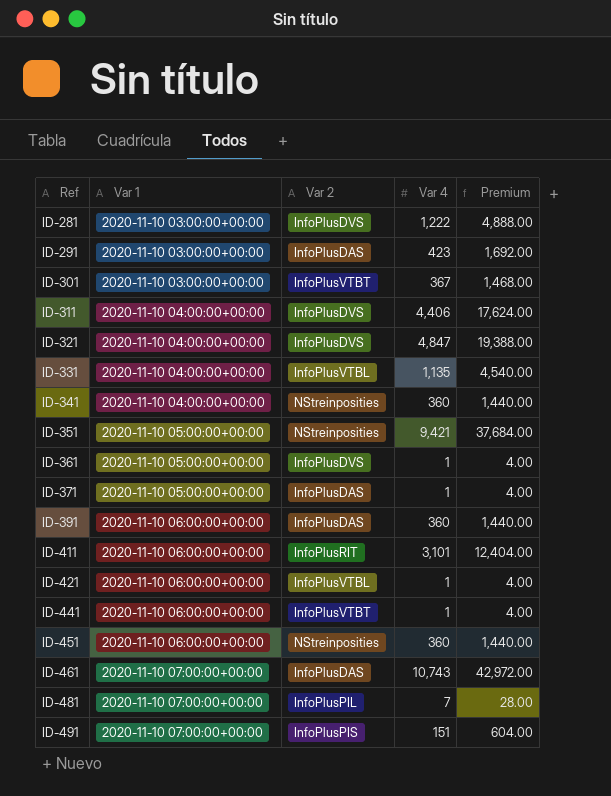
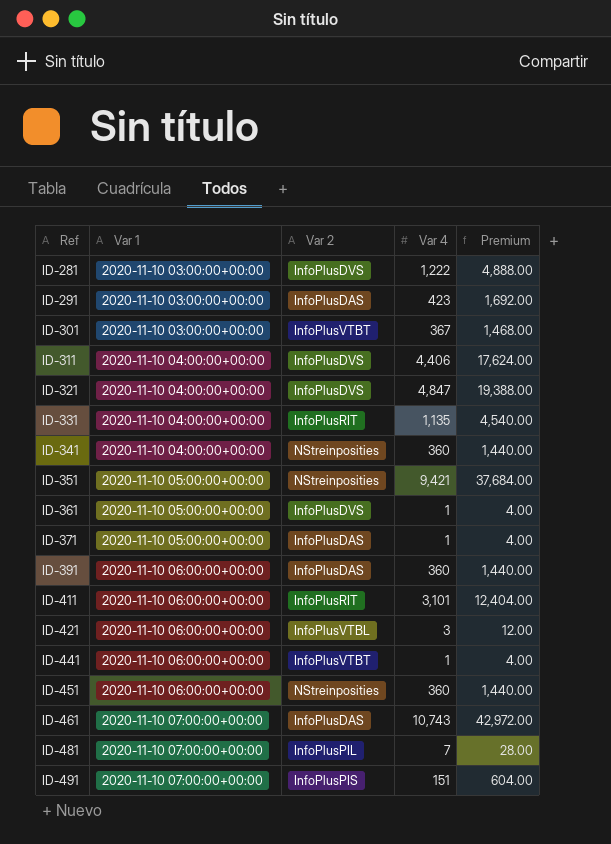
ID-331 | Var 2: InfoPlusVTBL -> InfoPlusRIT
ID-421 | Var 4: 1 -> 3
ID-421 | Premium: 4.00 -> 12.00

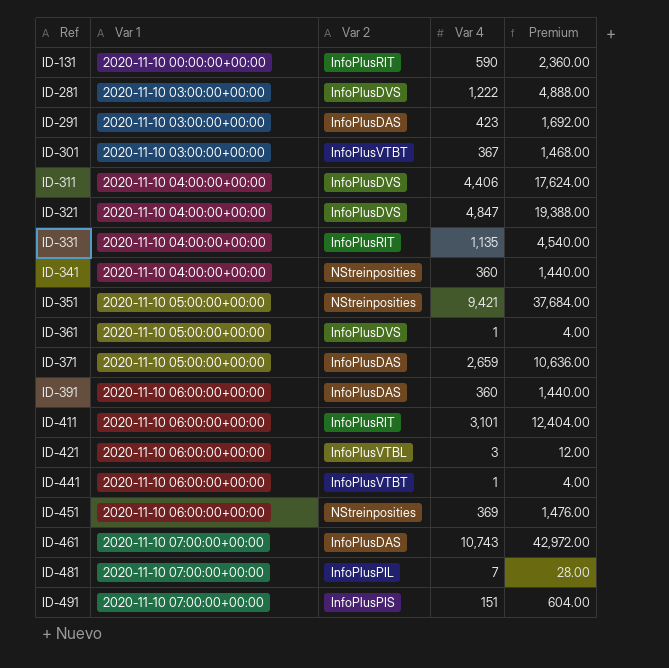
row ID-131: none -> 2020-11-10 00:00:00+00:00 | InfoPlusRIT | 590 | 2,360.00
ID-371 | Var 4: 1 -> 2,659
ID-371 | Premium: 4.00 -> 10,636.00
ID-451 | Var 4: 360 -> 369
ID-451 | Premium: 1,440.00 -> 1,476.00

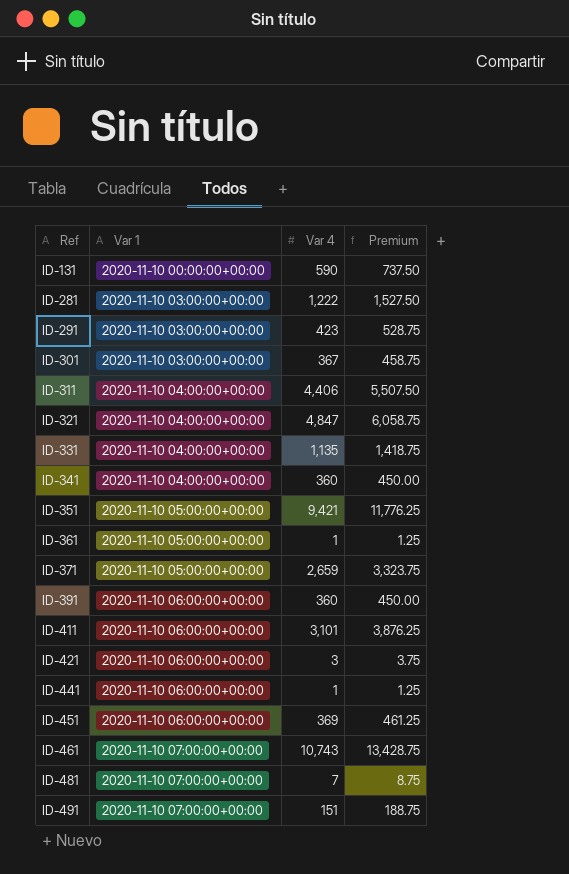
column Var 2 | position: 3 -> none
column Premium | formula: [Var 4] * 4 -> [Var 4] * 1.25

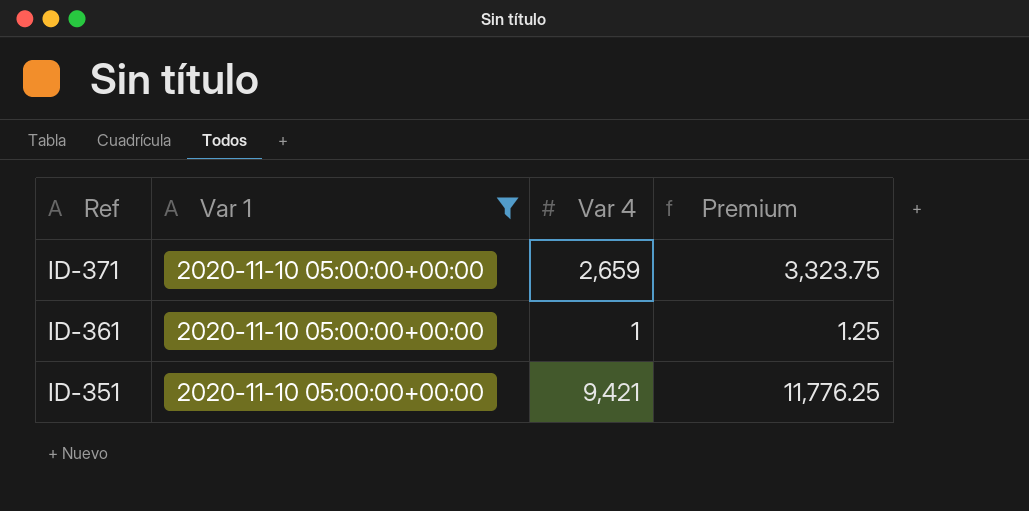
filter: none -> Var 1 = 2020-11-10 05:00:00+00:00
row order: Ref ascending -> Ref descending

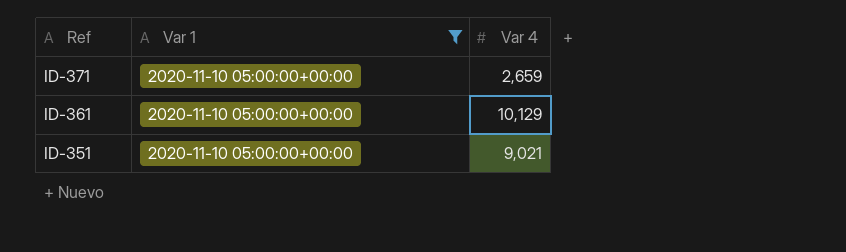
column Premium | formula: [Var 4] * 1.25 -> none
ID-361 | Var 4: 1 -> 10,129
ID-351 | Var 4: 9,421 -> 9,021

